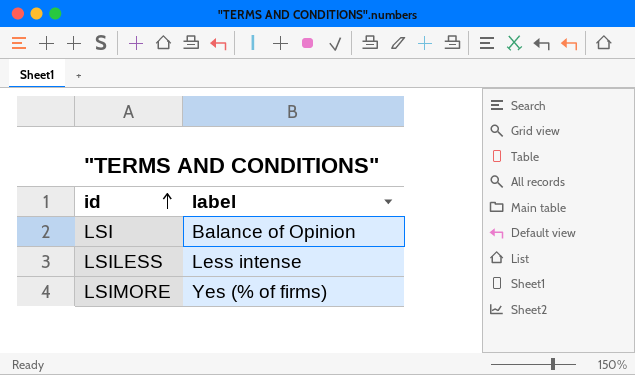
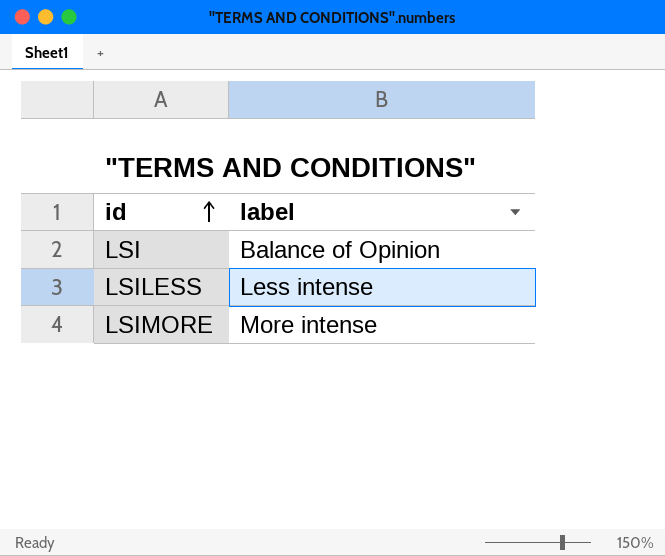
LSIMORE | label: Yes (% of firms) -> More intense

